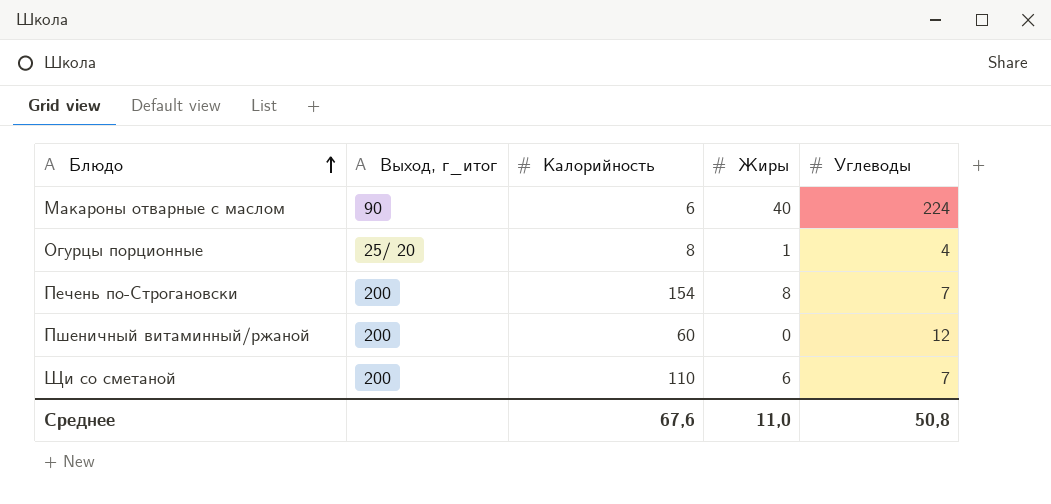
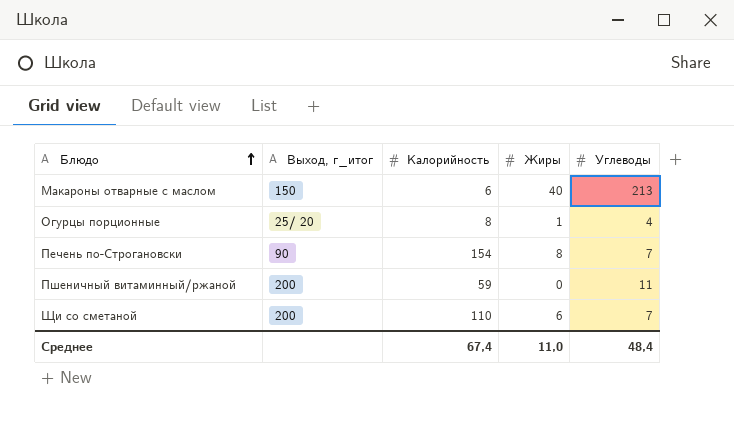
Макароны отварные с маслом | Выход, г_итог: 90 -> 150
Макароны отварные с маслом | Углеводы: 224 -> 213
Печень по-Строгановски | Выход, г_итог: 200 -> 90
Пшеничный витаминный/ржаной | Калорийность: 60 -> 59
Пшеничный витаминный/ржаной | Углеводы: 12 -> 11
Среднее | Калорийность: 67,6 -> 67,4
Среднее | Углеводы: 50,8 -> 48,4

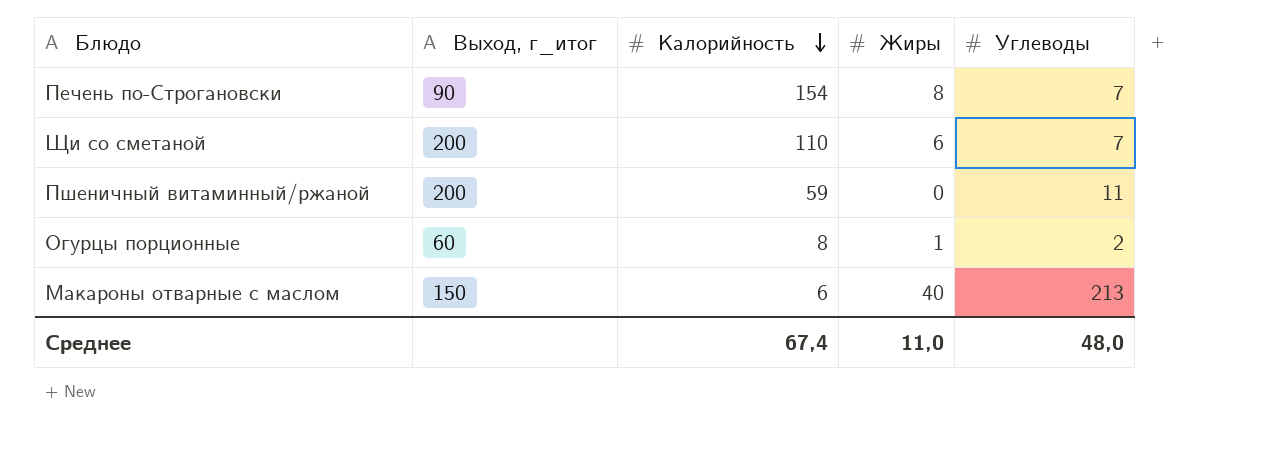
row order: Блюдо ascending -> Калорийность descending
Огурцы порционные | Выход, г_итог: 25/ 20 -> 60
Огурцы порционные | Углеводы: 4 -> 2
Среднее | Углеводы: 48,4 -> 48,0

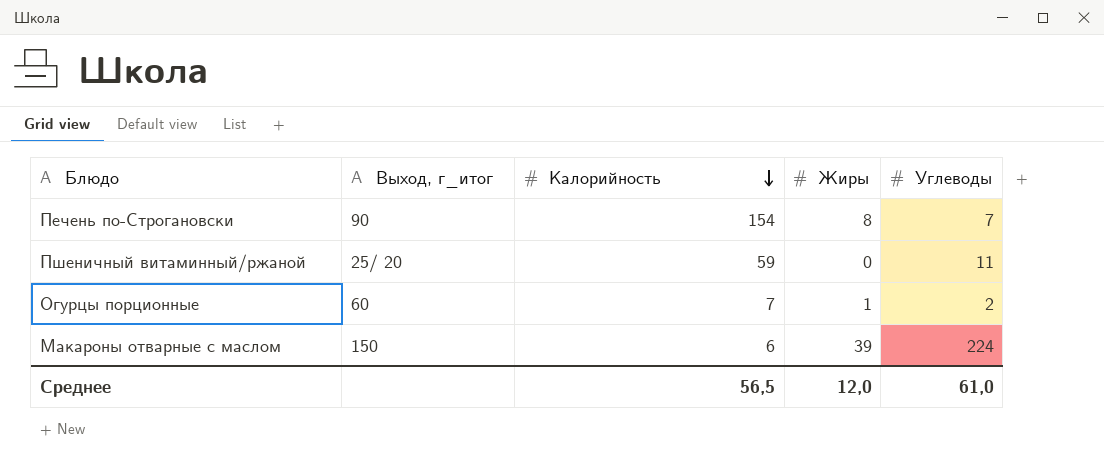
row Щи со сметаной: 200 | 110 | 6 | 7 -> none
Пшеничный витаминный/ржаной | Выход, г_итог: 200 -> 25/ 20
Огурцы порционные | Калорийность: 8 -> 7
Макароны отварные с маслом | Жиры: 40 -> 39
Макароны отварные с маслом | Углеводы: 213 -> 224
Среднее | Калорийность: 67,4 -> 56,5
Среднее | Жиры: 11,0 -> 12,0
Среднее | Углеводы: 48,0 -> 61,0

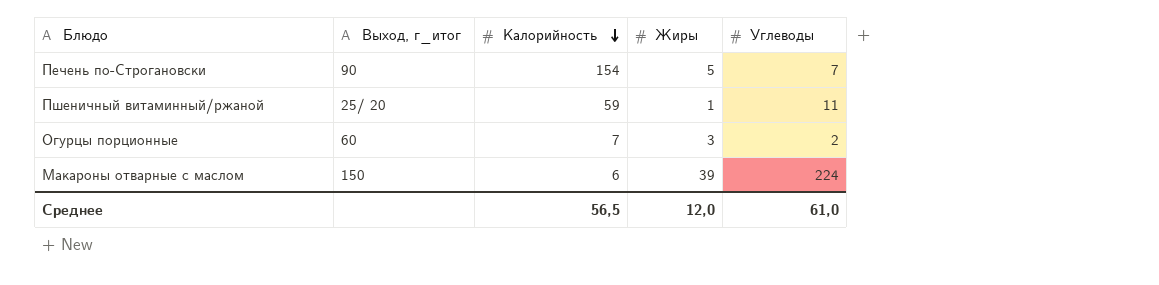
Печень по-Строгановски | Жиры: 8 -> 5
Пшеничный витаминный/ржаной | Жиры: 0 -> 1
Огурцы порционные | Жиры: 1 -> 3

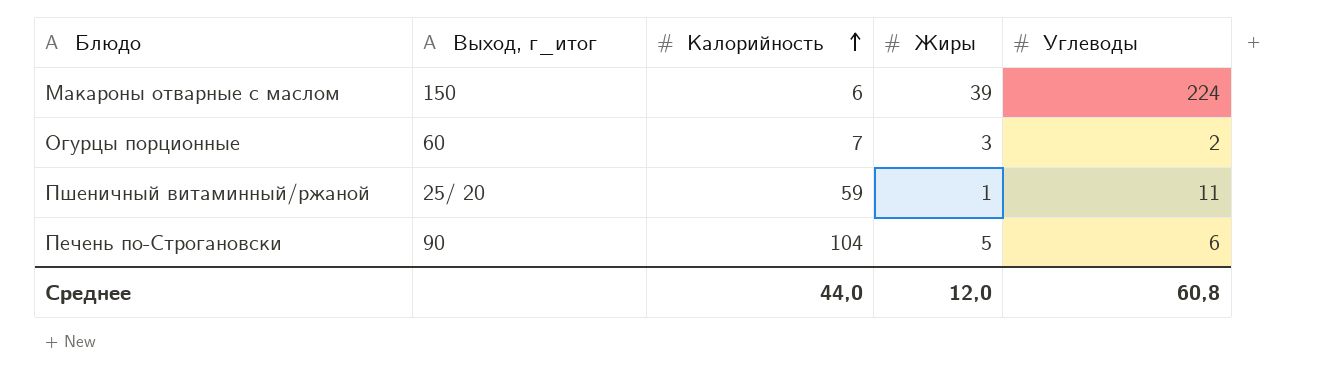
row order: Калорийность descending -> Калорийность ascending
Печень по-Строгановски | Калорийность: 154 -> 104
Печень по-Строгановски | Углеводы: 7 -> 6
Среднее | Калорийность: 56,5 -> 44,0
Среднее | Углеводы: 61,0 -> 60,8

